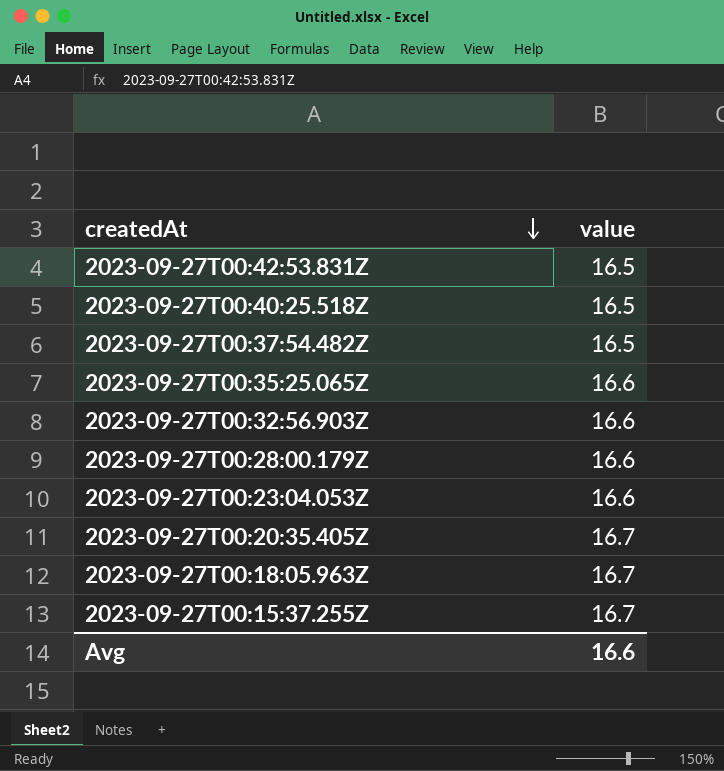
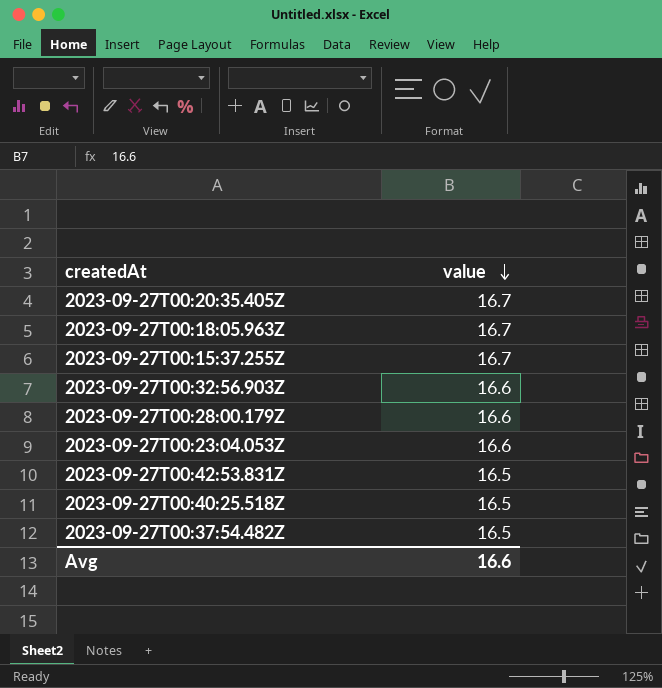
row order: createdAt descending -> value descending
row 2023-09-27T00:35:25.065Z: 16.6 -> none

